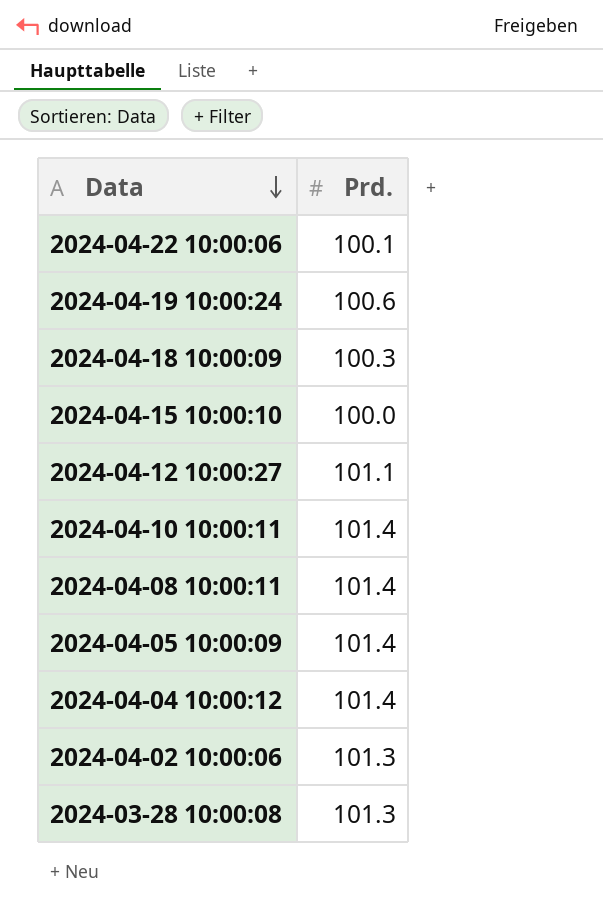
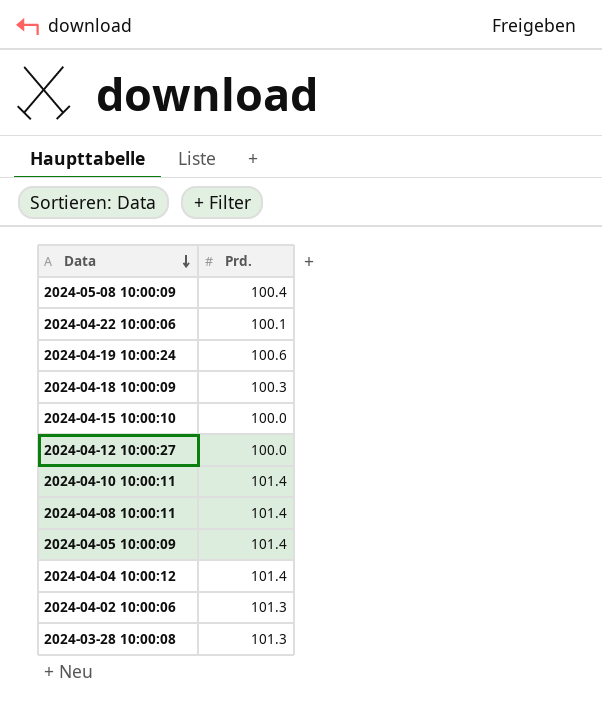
row 2024-05-08 10:00:09: none -> 100.4
2024-04-12 10:00:27 | Prd.: 101.1 -> 100.0

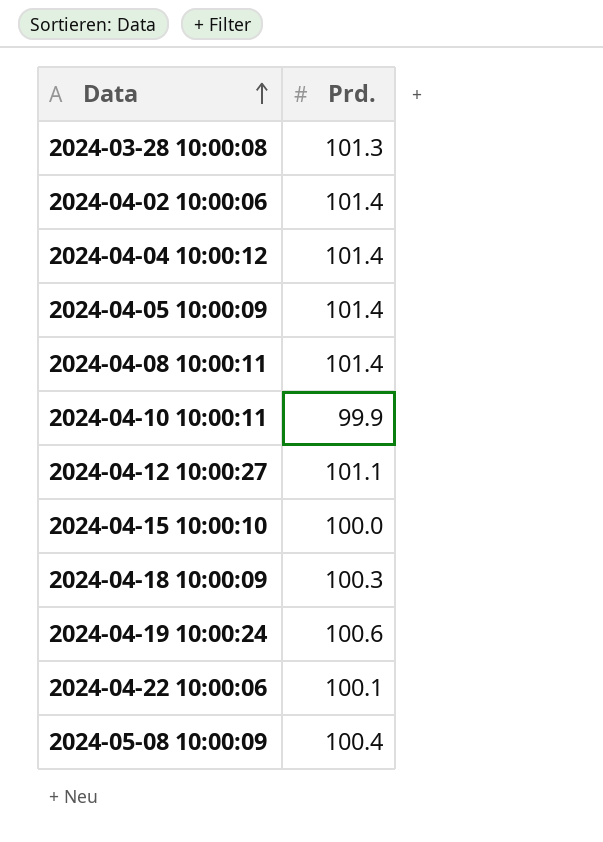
row order: Data descending -> Data ascending
2024-04-02 10:00:06 | Prd.: 101.3 -> 101.4
2024-04-10 10:00:11 | Prd.: 101.4 -> 99.9
2024-04-12 10:00:27 | Prd.: 100.0 -> 101.1

